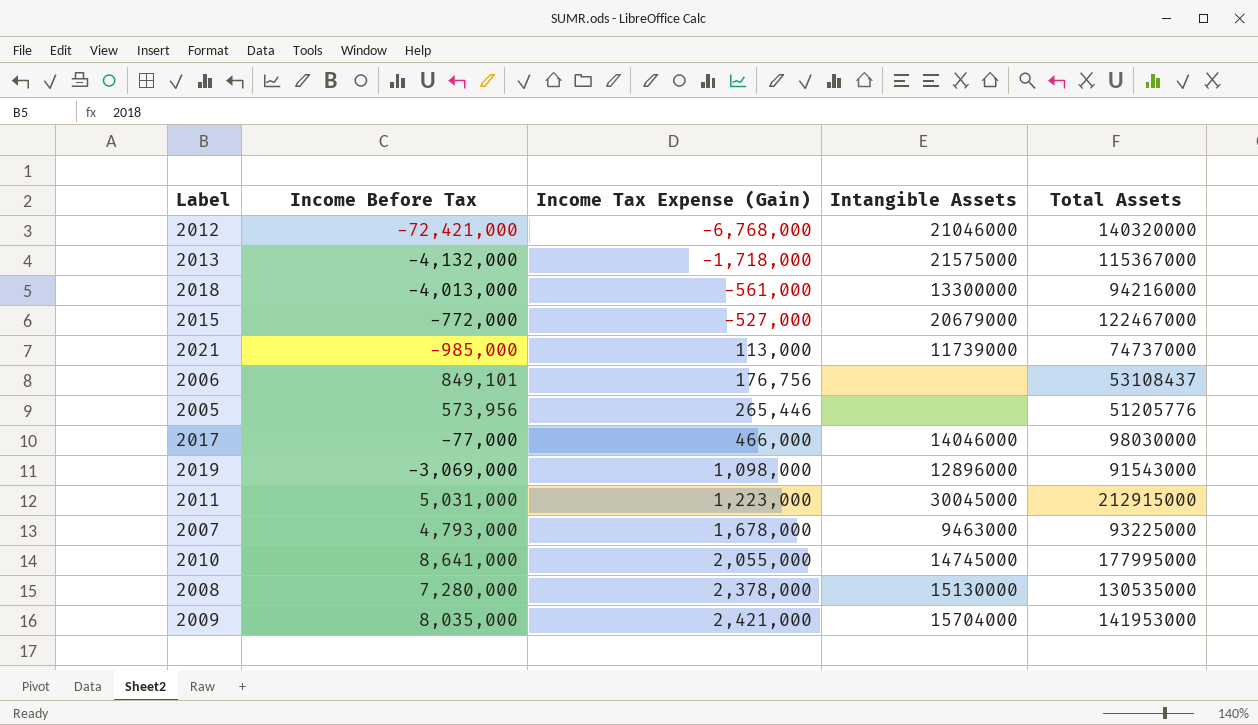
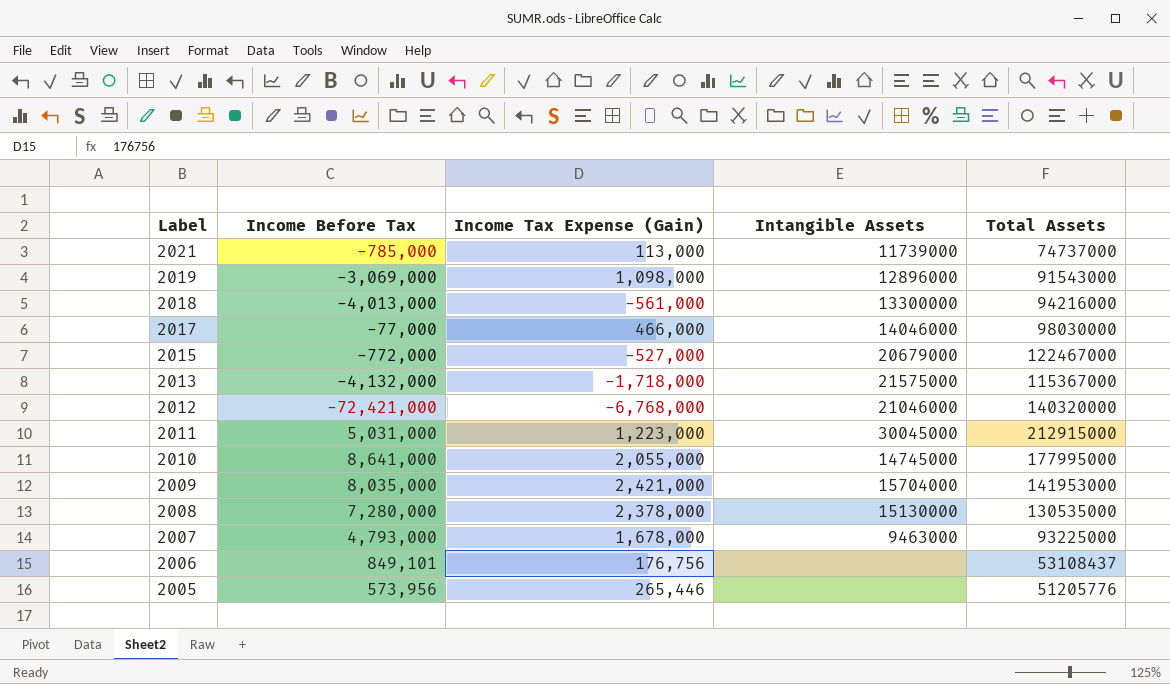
row order: Income Tax Expense (Gain) ascending -> Label descending
2021 | Income Before Tax: -985,000 -> -785,000

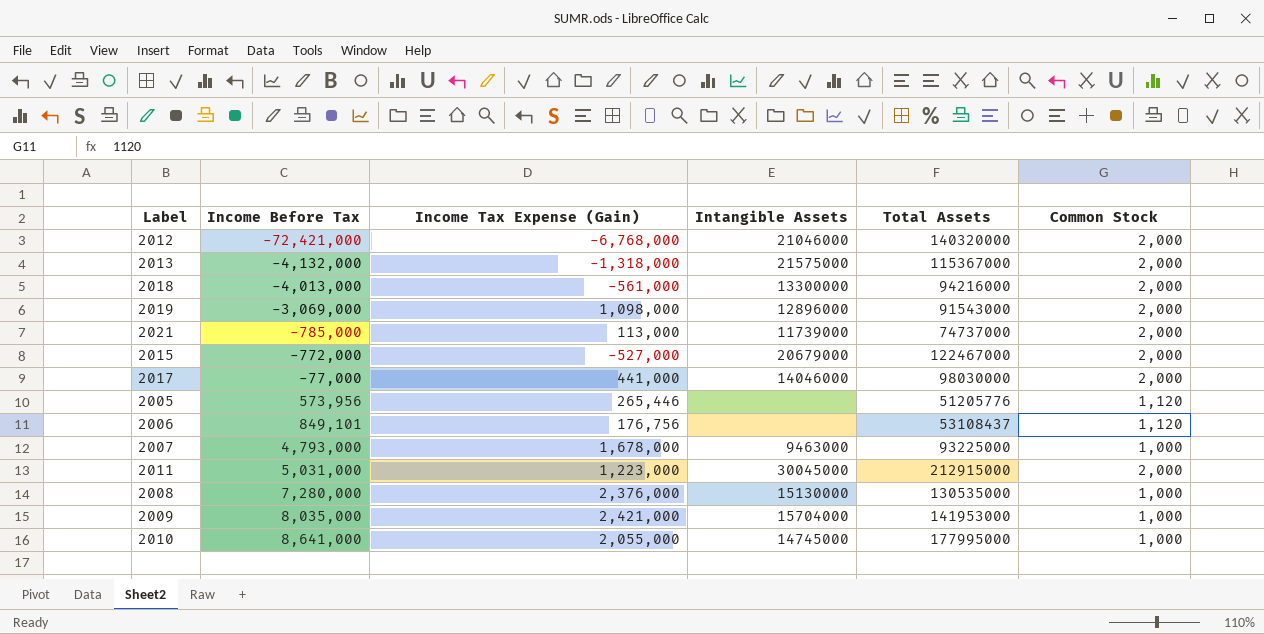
row order: Label descending -> Income Before Tax ascending
column Common Stock | position: none -> 6
2013 | Income Tax Expense (Gain): -1,718,000 -> -1,318,000
2017 | Income Tax Expense (Gain): 466,000 -> 441,000
2008 | Income Tax Expense (Gain): 2,378,000 -> 2,376,000

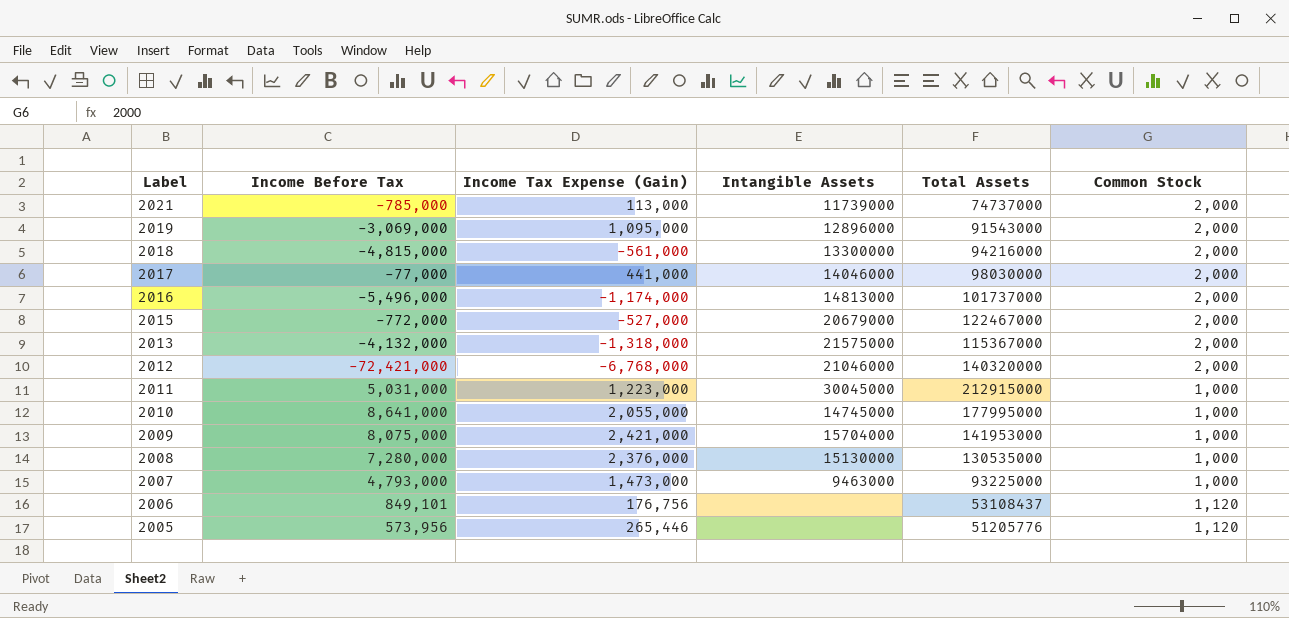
row order: Income Before Tax ascending -> Label descending
2019 | Income Tax Expense (Gain): 1,098,000 -> 1,095,000
2018 | Income Before Tax: -4,013,000 -> -4,815,000
row 2016: none -> -5,496,000 | -1,174,000 | 14813000 | 101737000 | 2,000
2011 | Common Stock: 2,000 -> 1,000
2009 | Income Before Tax: 8,035,000 -> 8,075,000
2007 | Income Tax Expense (Gain): 1,678,000 -> 1,473,000

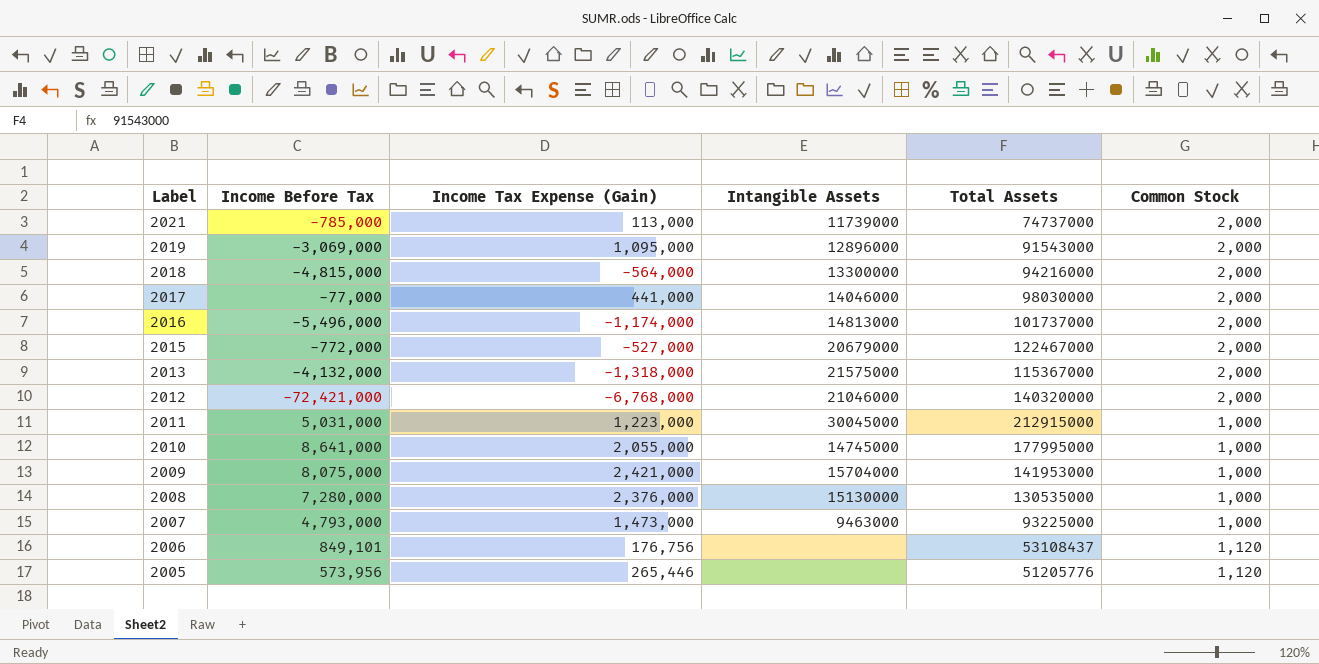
2018 | Income Tax Expense (Gain): -561,000 -> -564,000

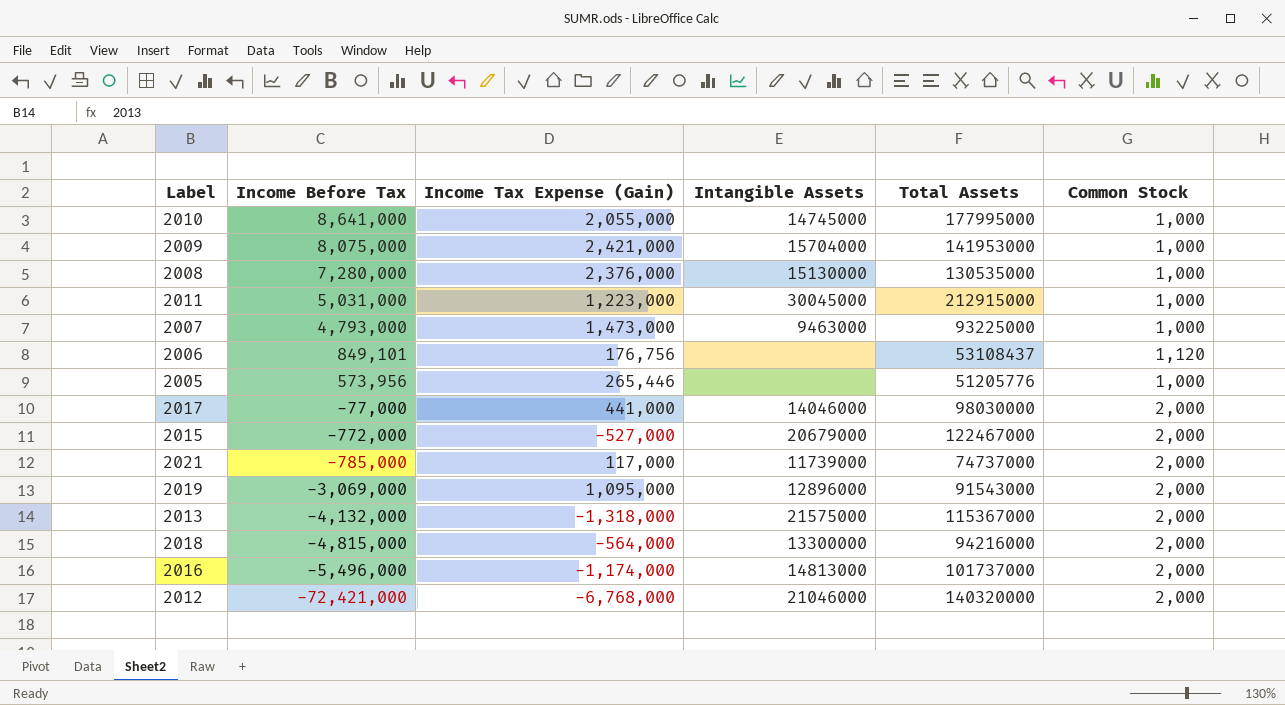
row order: Label descending -> Income Before Tax descending
2005 | Common Stock: 1,120 -> 1,000
2021 | Income Tax Expense (Gain): 113,000 -> 117,000

